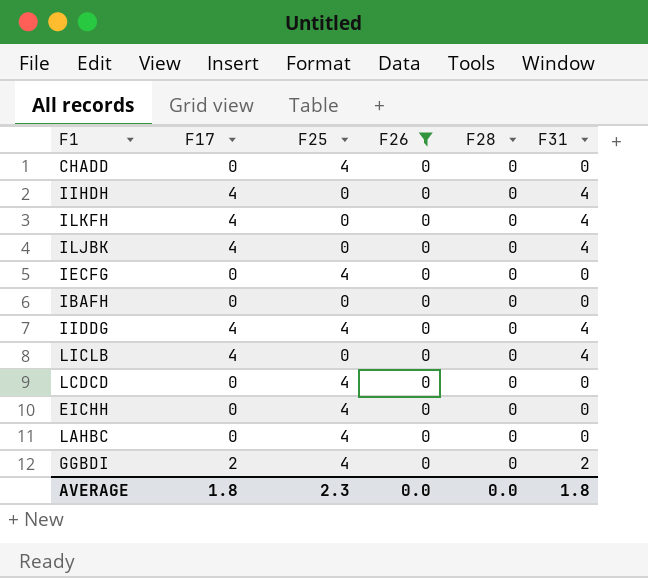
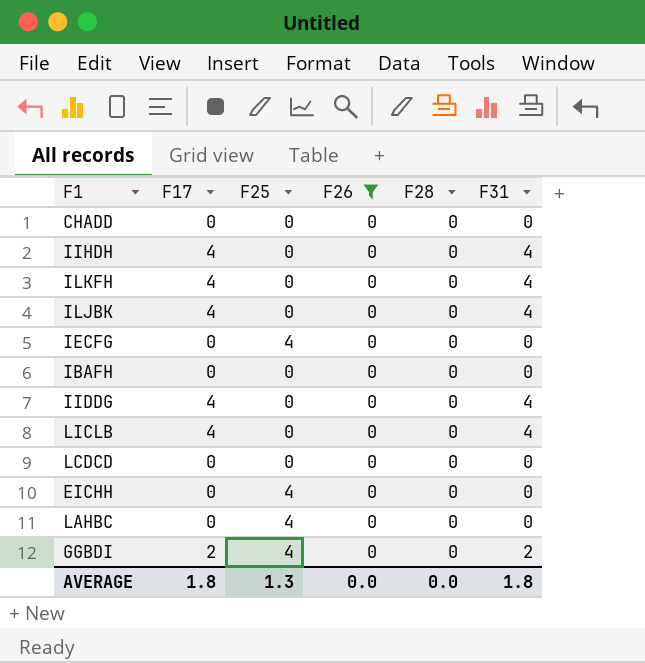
CHADD | F25: 4 -> 0
IIDDG | F25: 4 -> 0
LCDCD | F25: 4 -> 0
AVERAGE | F25: 2.3 -> 1.3

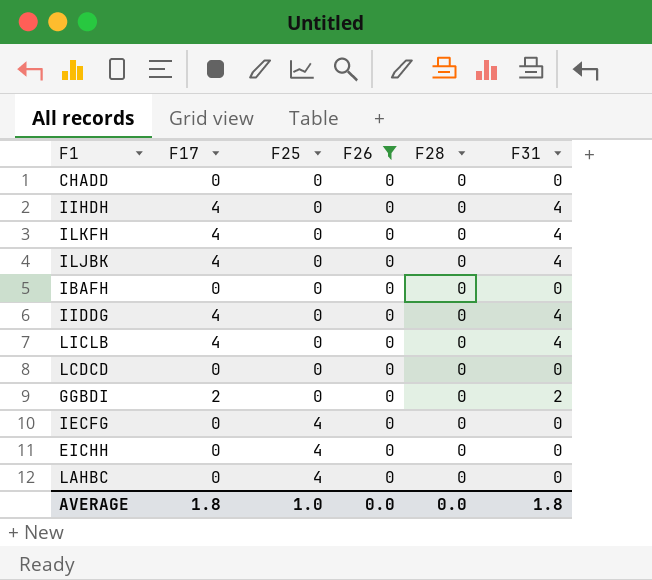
row order: none -> F25 ascending
GGBDI | F25: 4 -> 0
AVERAGE | F25: 1.3 -> 1.0

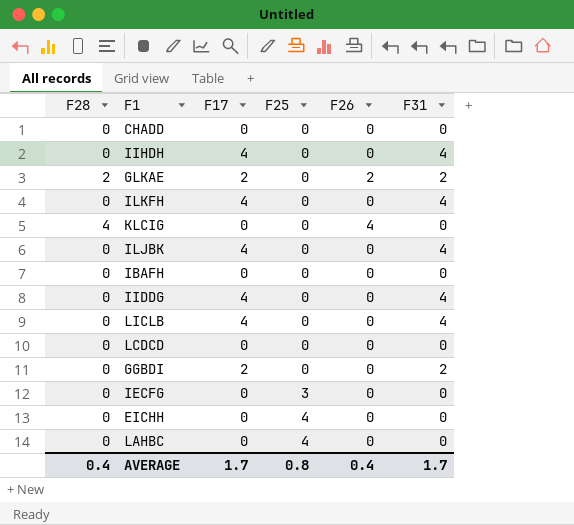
filter: F26 = 0 -> none
column F28 | position: 5 -> 1
IECFG | F25: 4 -> 3
AVERAGE | F28: 0.0 -> 0.4
AVERAGE | F17: 1.8 -> 1.7
AVERAGE | F25: 1.0 -> 0.8
AVERAGE | F26: 0.0 -> 0.4
AVERAGE | F31: 1.8 -> 1.7

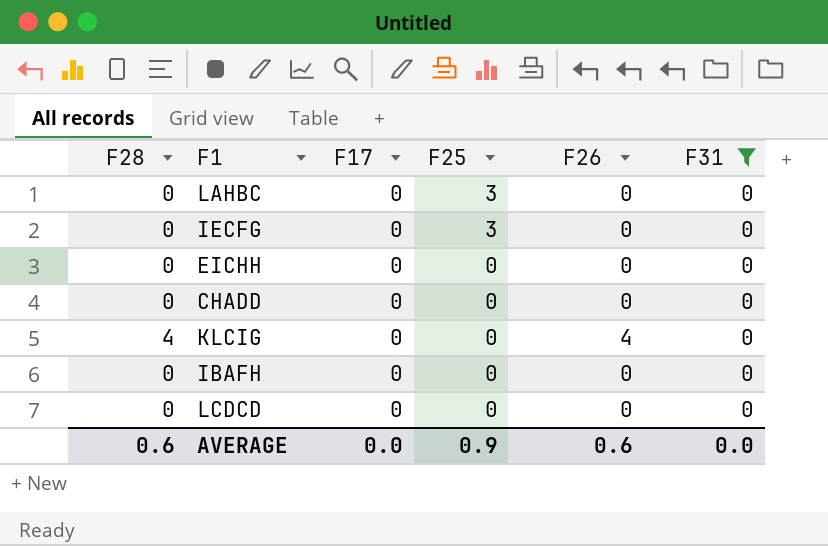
filter: none -> F31 = 0
row order: F25 ascending -> F25 descending
LAHBC | F25: 4 -> 3
EICHH | F25: 4 -> 0
AVERAGE | F28: 0.4 -> 0.6
AVERAGE | F17: 1.7 -> 0.0
AVERAGE | F25: 0.8 -> 0.9
AVERAGE | F26: 0.4 -> 0.6
AVERAGE | F31: 1.7 -> 0.0

